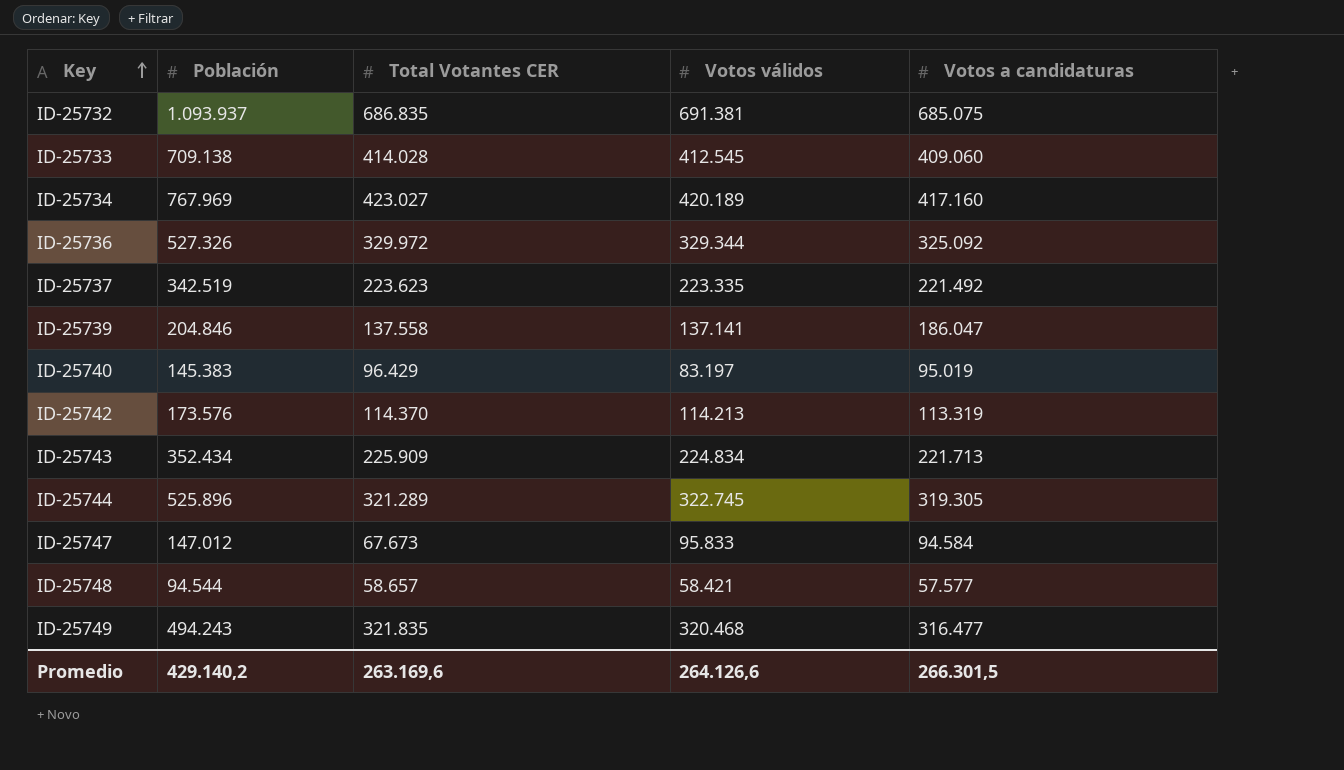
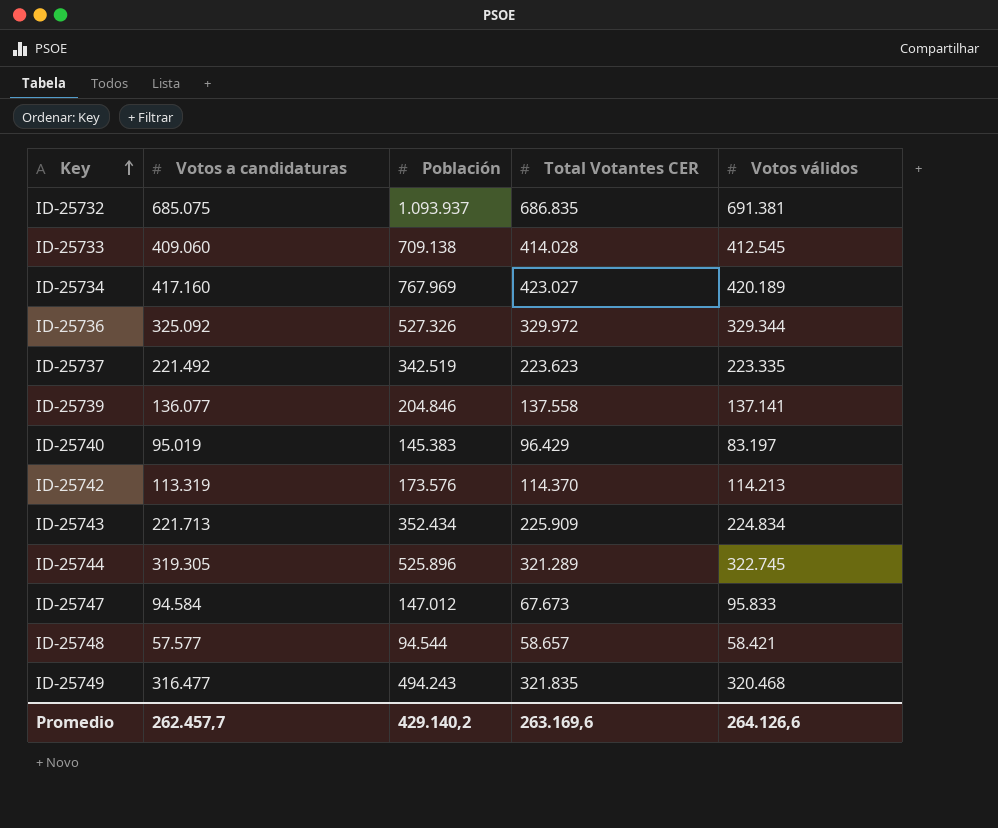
column Votos a candidaturas | position: 5 -> 2
ID-25739 | Votos a candidaturas: 186.047 -> 136.077
Promedio | Votos a candidaturas: 266.301,5 -> 262.457,7

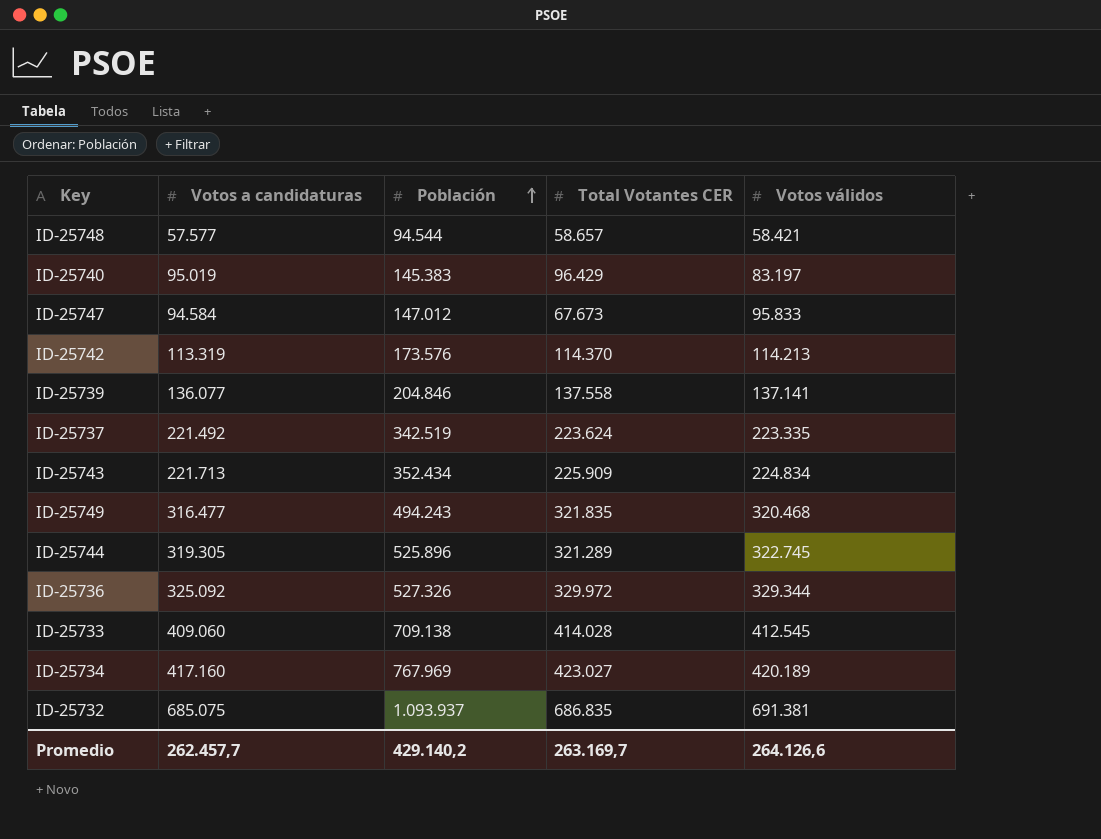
row order: Key ascending -> Población ascending
ID-25737 | Total Votantes CER: 223.623 -> 223.624
Promedio | Total Votantes CER: 263.169,6 -> 263.169,7

